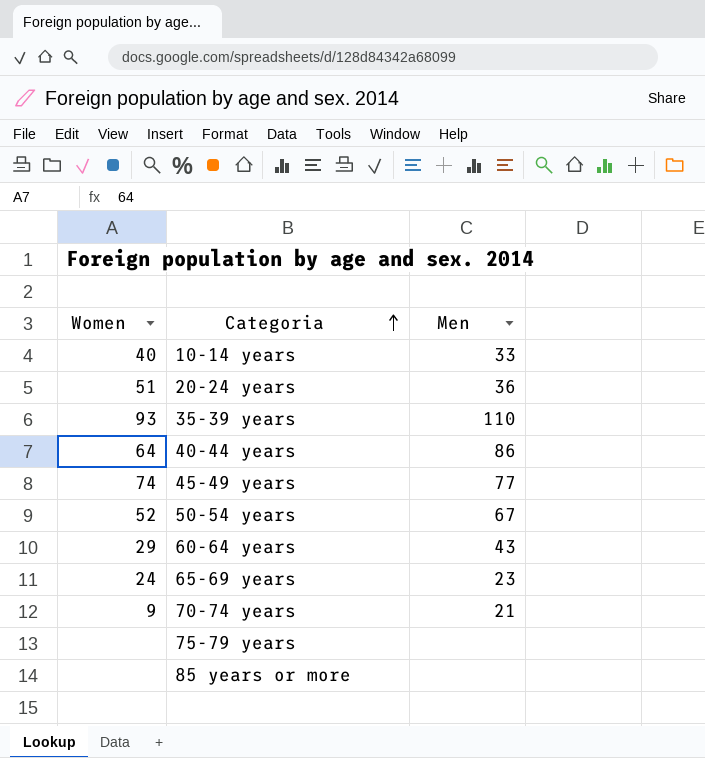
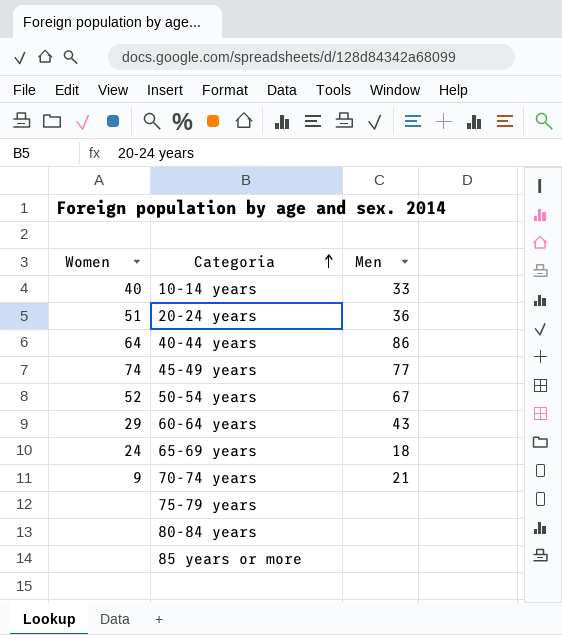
row 35-39 years: 93 | 110 -> none
65-69 years | Men: 23 -> 18
row 80-84 years: none -> none | none

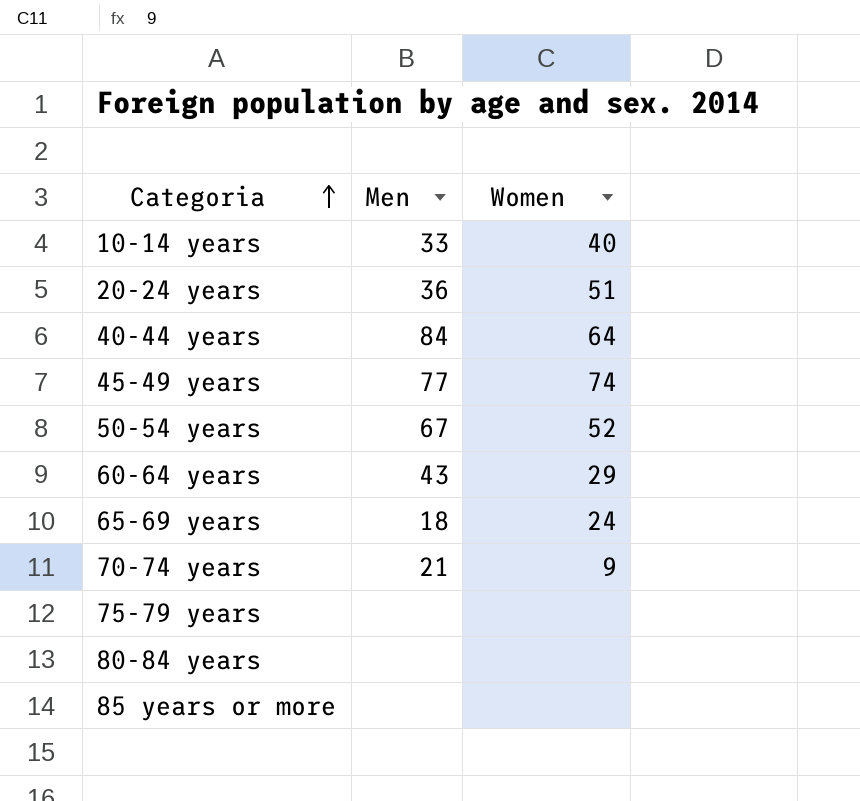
column Women | position: 1 -> 3
40-44 years | Men: 86 -> 84

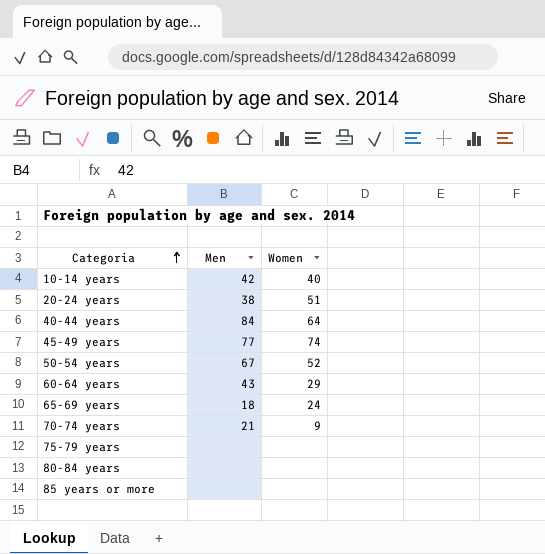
10-14 years | Men: 33 -> 42
20-24 years | Men: 36 -> 38

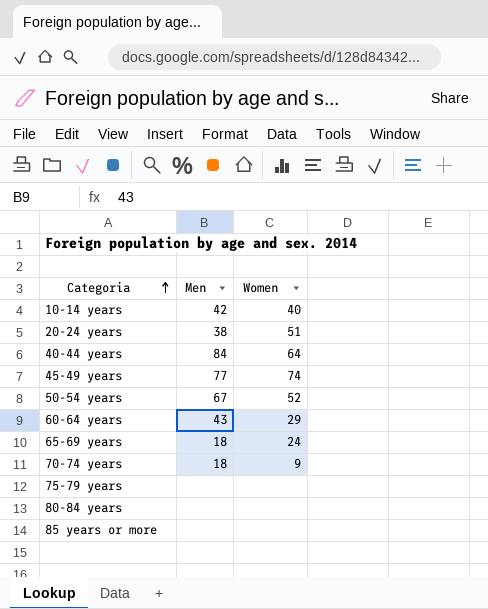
70-74 years | Men: 21 -> 18

